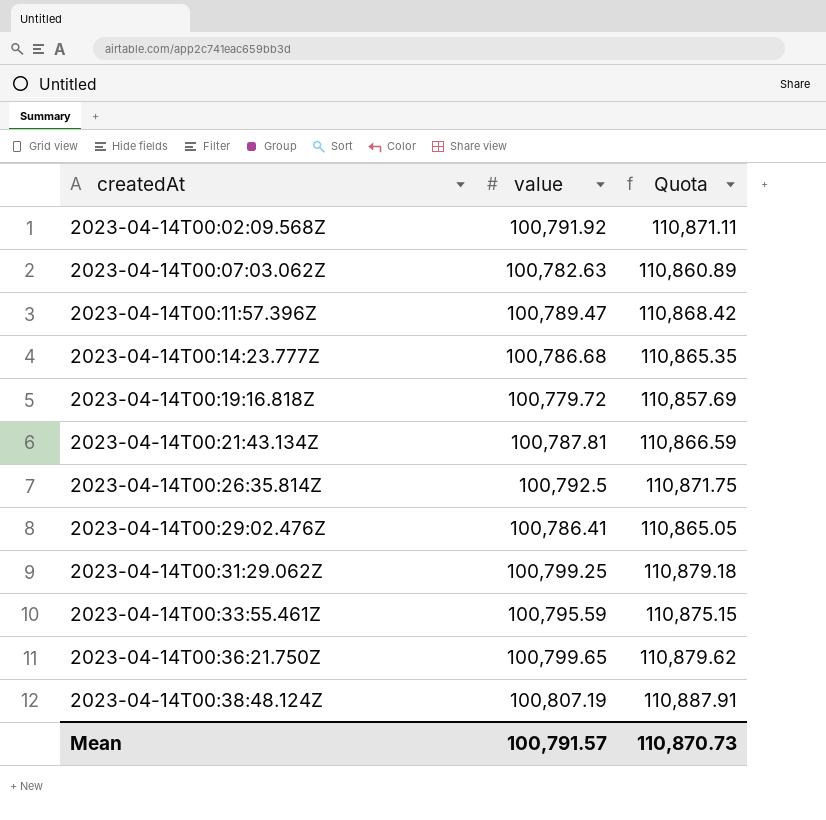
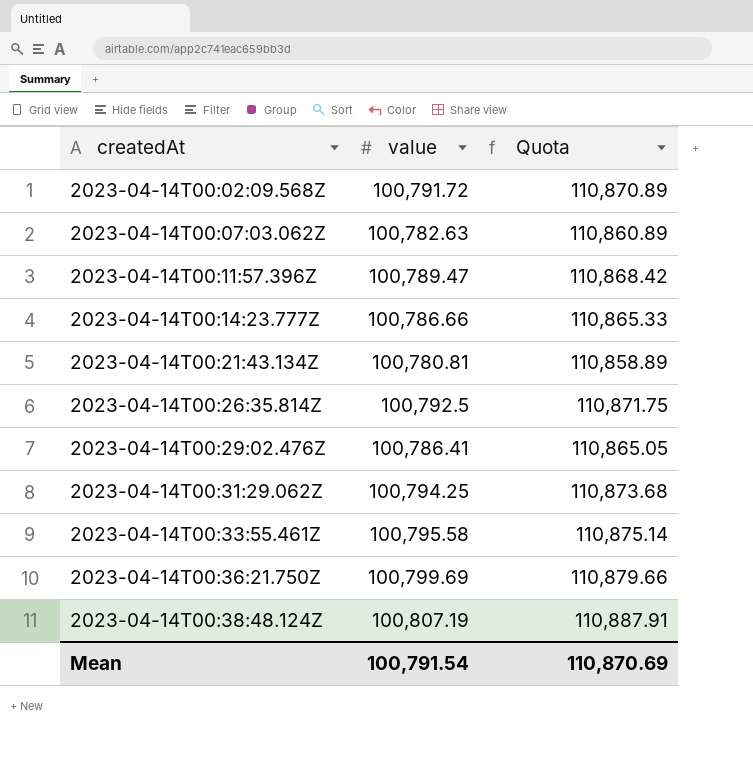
row 2023-04-14T00:19:16.818Z: 100,779.72 | 110,857.69 -> none
2023-04-14T00:02:09.568Z | value: 100,791.92 -> 100,791.72
2023-04-14T00:02:09.568Z | Quota: 110,871.11 -> 110,870.89
2023-04-14T00:14:23.777Z | value: 100,786.68 -> 100,786.66
2023-04-14T00:14:23.777Z | Quota: 110,865.35 -> 110,865.33
2023-04-14T00:21:43.134Z | value: 100,787.81 -> 100,780.81
2023-04-14T00:21:43.134Z | Quota: 110,866.59 -> 110,858.89
2023-04-14T00:31:29.062Z | value: 100,799.25 -> 100,794.25
2023-04-14T00:31:29.062Z | Quota: 110,879.18 -> 110,873.68
2023-04-14T00:33:55.461Z | value: 100,795.59 -> 100,795.58
2023-04-14T00:33:55.461Z | Quota: 110,875.15 -> 110,875.14
2023-04-14T00:36:21.750Z | value: 100,799.65 -> 100,799.69
2023-04-14T00:36:21.750Z | Quota: 110,879.62 -> 110,879.66
Mean | value: 100,791.57 -> 100,791.54
Mean | Quota: 110,870.73 -> 110,870.69

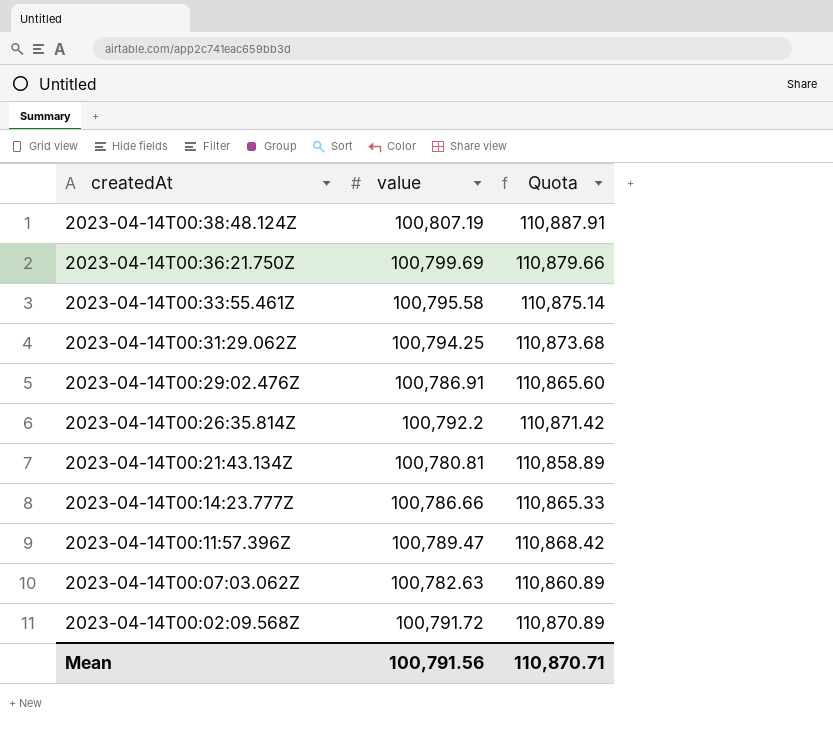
row order: createdAt ascending -> createdAt descending
2023-04-14T00:29:02.476Z | value: 100,786.41 -> 100,786.91
2023-04-14T00:29:02.476Z | Quota: 110,865.05 -> 110,865.60
2023-04-14T00:26:35.814Z | value: 100,792.5 -> 100,792.2
2023-04-14T00:26:35.814Z | Quota: 110,871.75 -> 110,871.42
Mean | value: 100,791.54 -> 100,791.56
Mean | Quota: 110,870.69 -> 110,870.71

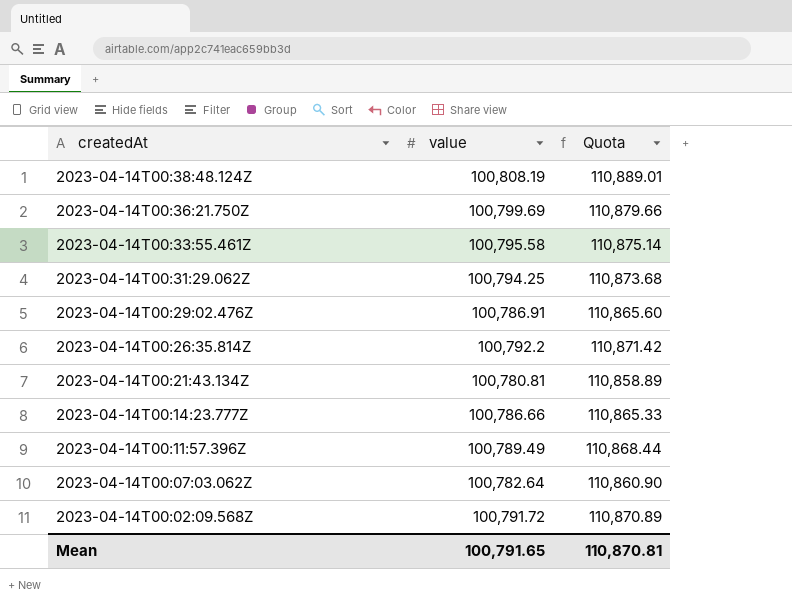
2023-04-14T00:38:48.124Z | value: 100,807.19 -> 100,808.19
2023-04-14T00:38:48.124Z | Quota: 110,887.91 -> 110,889.01
2023-04-14T00:11:57.396Z | value: 100,789.47 -> 100,789.49
2023-04-14T00:11:57.396Z | Quota: 110,868.42 -> 110,868.44
2023-04-14T00:07:03.062Z | value: 100,782.63 -> 100,782.64
2023-04-14T00:07:03.062Z | Quota: 110,860.89 -> 110,860.90
Mean | value: 100,791.56 -> 100,791.65
Mean | Quota: 110,870.71 -> 110,870.81

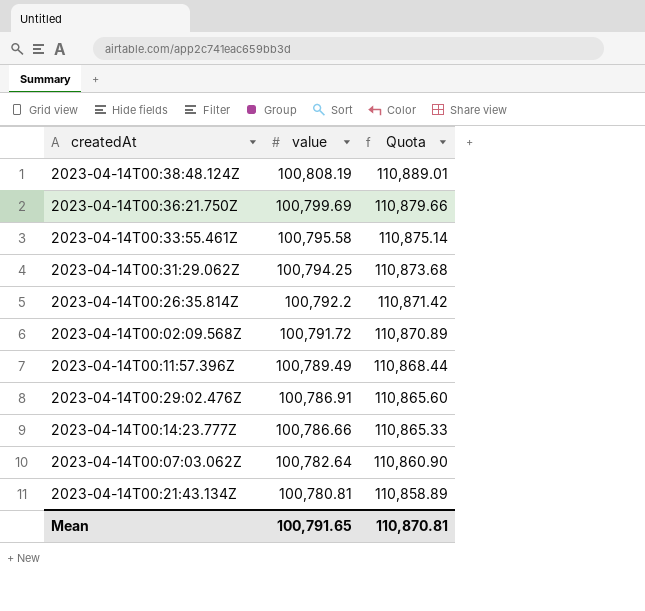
row order: createdAt descending -> value descending

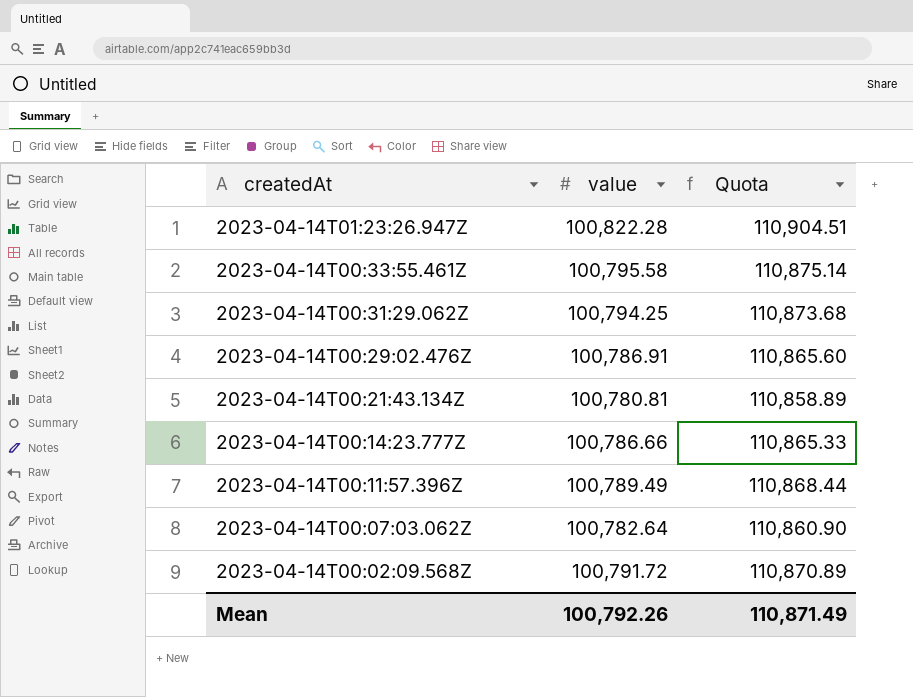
row order: value descending -> createdAt descending
row 2023-04-14T00:38:48.124Z: 100,808.19 | 110,889.01 -> none
row 2023-04-14T00:36:21.750Z: 100,799.69 | 110,879.66 -> none
row 2023-04-14T00:26:35.814Z: 100,792.2 | 110,871.42 -> none
row 2023-04-14T01:23:26.947Z: none -> 100,822.28 | 110,904.51
Mean | value: 100,791.65 -> 100,792.26
Mean | Quota: 110,870.81 -> 110,871.49

